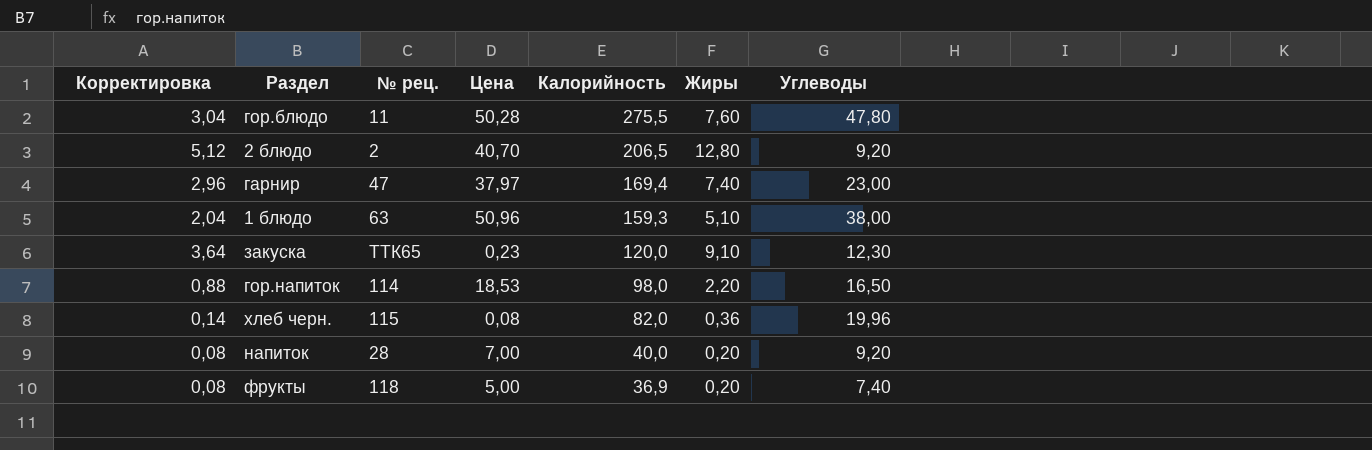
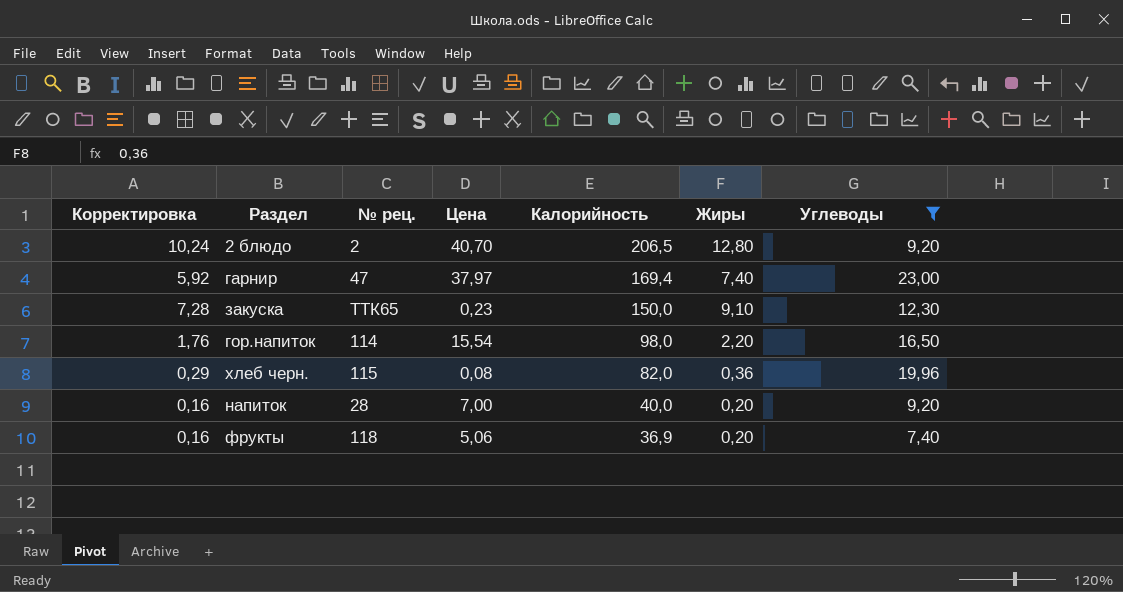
filter: none -> Углеводы <= 23,00
column Корректировка | formula: [Жиры] * 0,4 -> [Жиры] * 0,8
закуска | Калорийность: 120,0 -> 150,0
гор.напиток | Цена: 18,53 -> 15,54
фрукты | Цена: 5,00 -> 5,06

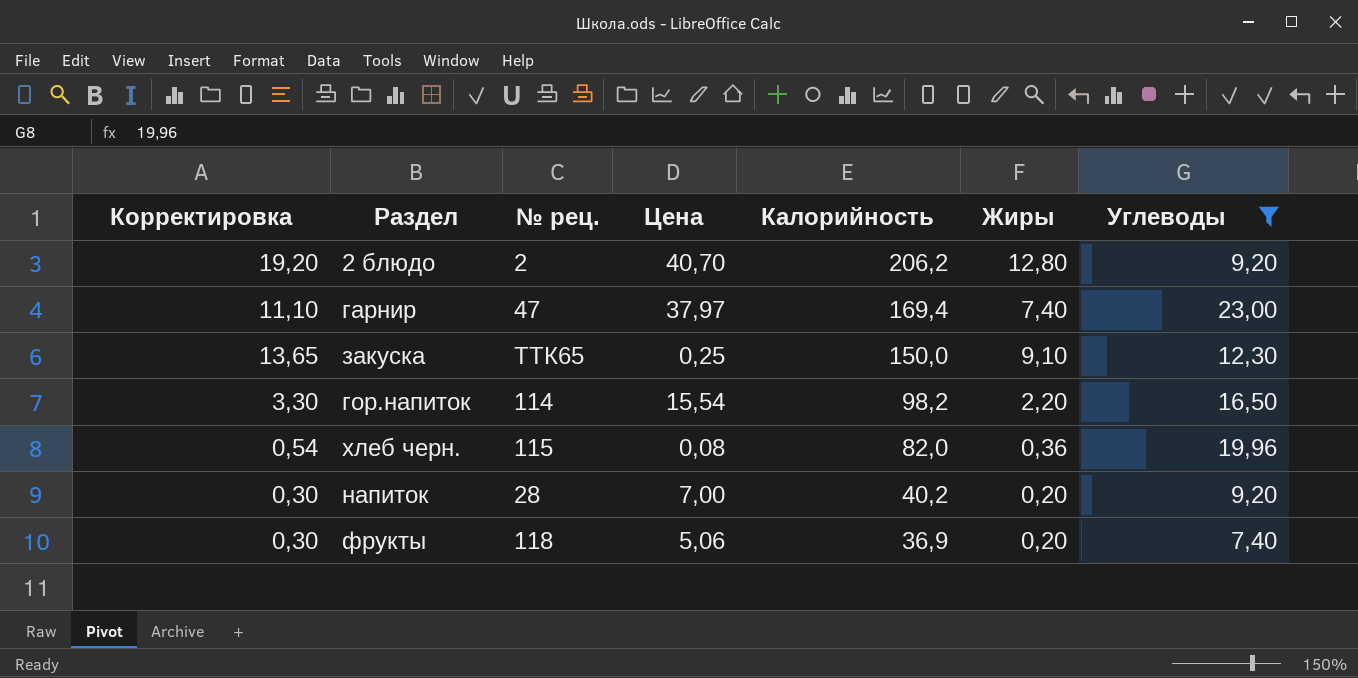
column Корректировка | formula: [Жиры] * 0,8 -> [Жиры] * 1,5
2 блюдо | Калорийность: 206,5 -> 206,2
закуска | Цена: 0,23 -> 0,25
гор.напиток | Калорийность: 98,0 -> 98,2
напиток | Калорийность: 40,0 -> 40,2

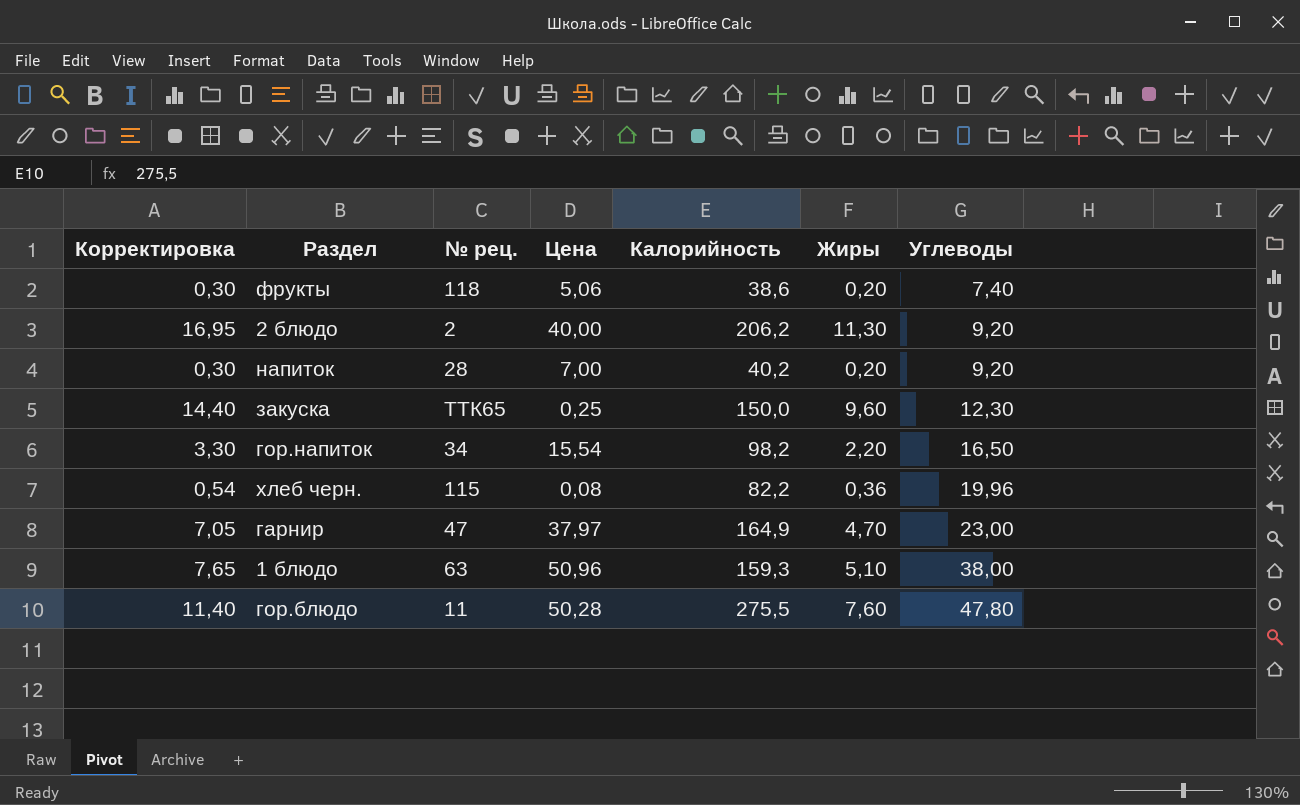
filter: Углеводы <= 23,00 -> none
row order: Калорийность descending -> Углеводы ascending
фрукты | Калорийность: 36,9 -> 38,6
2 блюдо | Корректировка: 19,20 -> 16,95
2 блюдо | Цена: 40,70 -> 40,00
2 блюдо | Жиры: 12,80 -> 11,30
закуска | Корректировка: 13,65 -> 14,40
закуска | Жиры: 9,10 -> 9,60
гор.напиток | № рец.: 114 -> 34
хлеб черн. | Калорийность: 82,0 -> 82,2
гарнир | Корректировка: 11,10 -> 7,05
гарнир | Калорийность: 169,4 -> 164,9
гарнир | Жиры: 7,40 -> 4,70

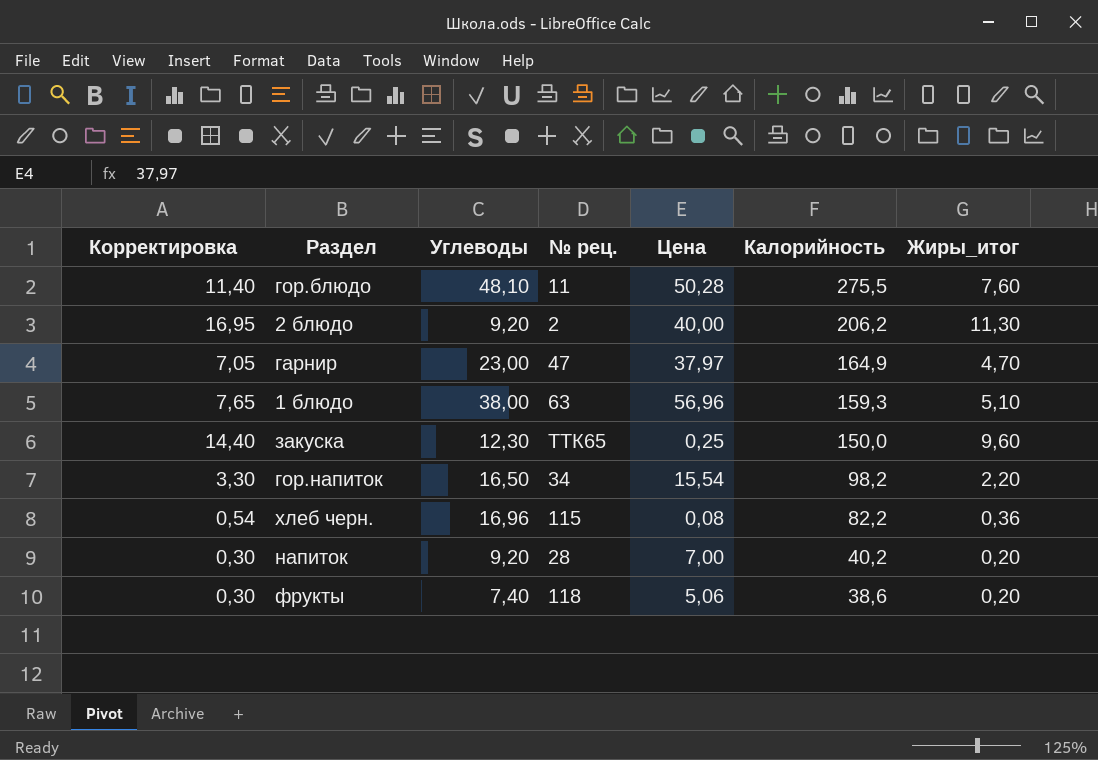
row order: Углеводы ascending -> Калорийность descending
column Углеводы | position: 7 -> 3
column name: Жиры -> Жиры_итог
гор.блюдо | Углеводы: 47,80 -> 48,10
1 блюдо | Цена: 50,96 -> 56,96
хлеб черн. | Углеводы: 19,96 -> 16,96

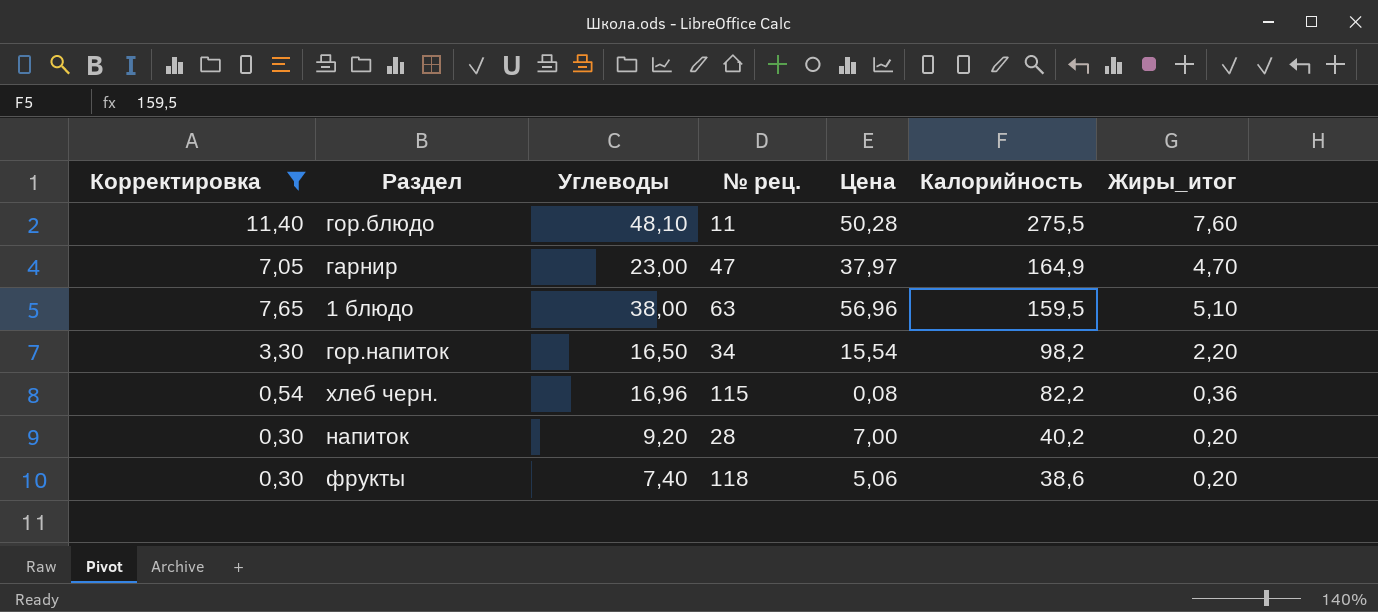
filter: none -> Корректировка <= 11,40
1 блюдо | Калорийность: 159,3 -> 159,5

